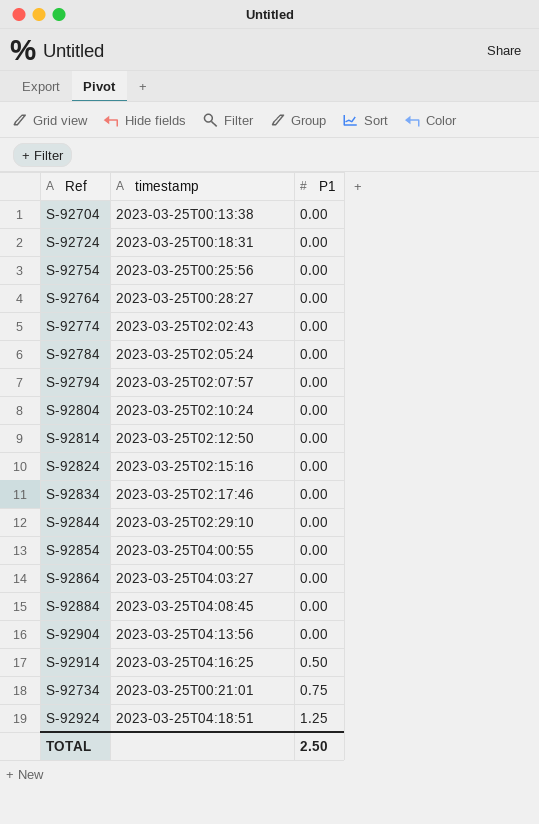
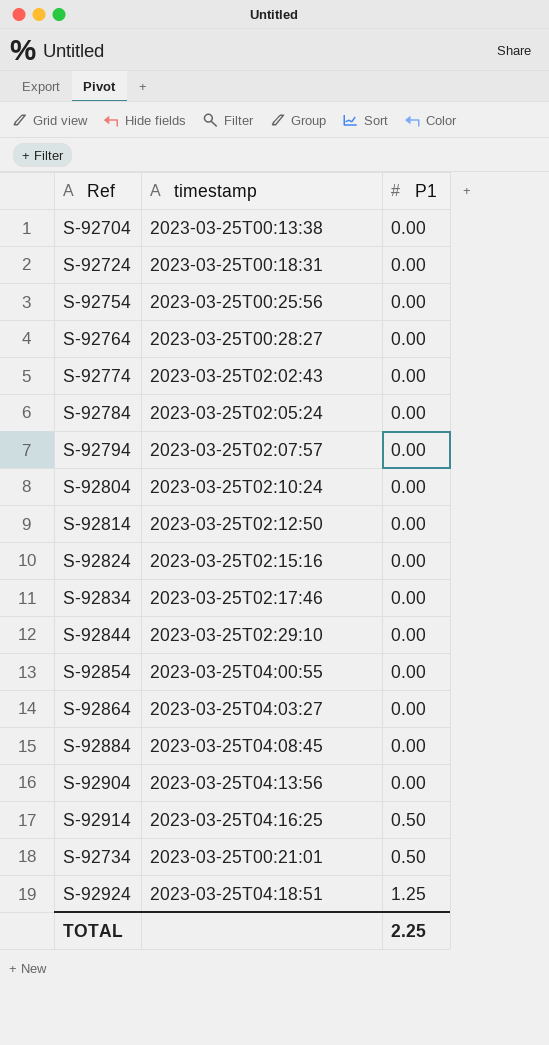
S-92734 | P1: 0.75 -> 0.50
TOTAL | P1: 2.50 -> 2.25

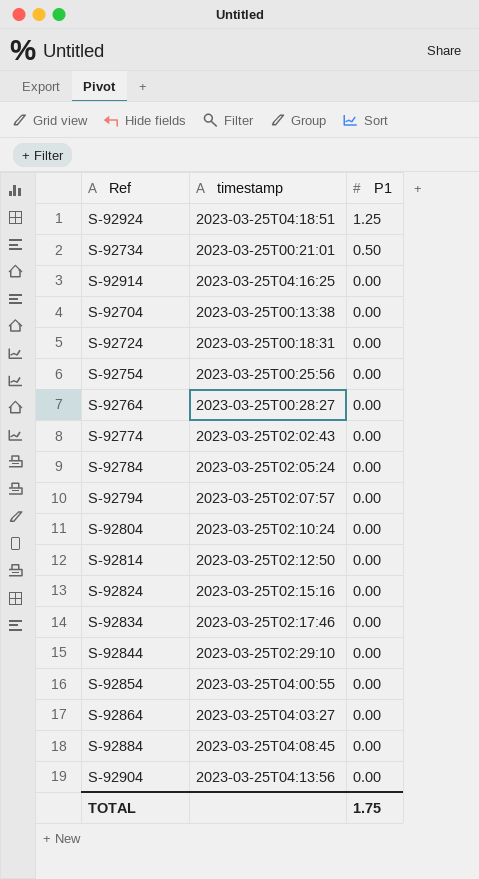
row order: P1 ascending -> P1 descending
S-92914 | P1: 0.50 -> 0.00
TOTAL | P1: 2.25 -> 1.75

